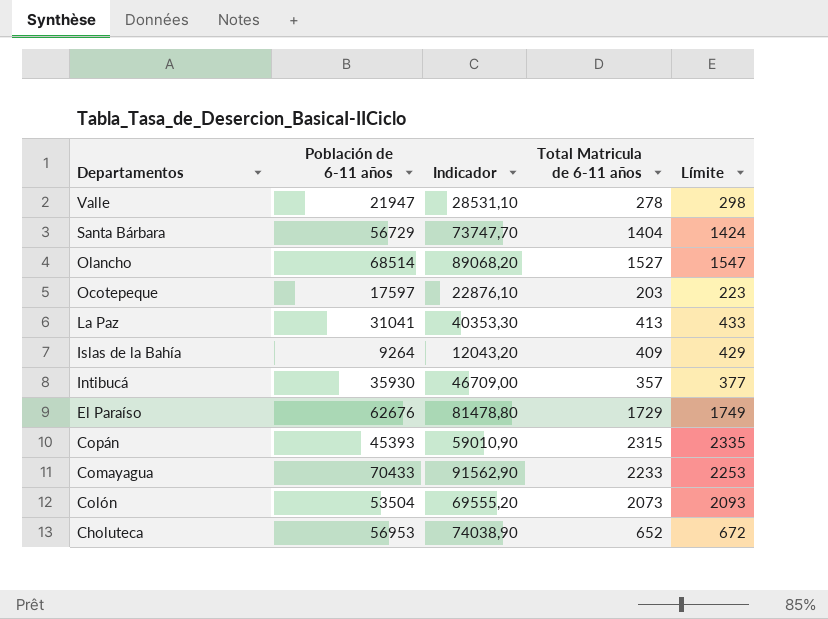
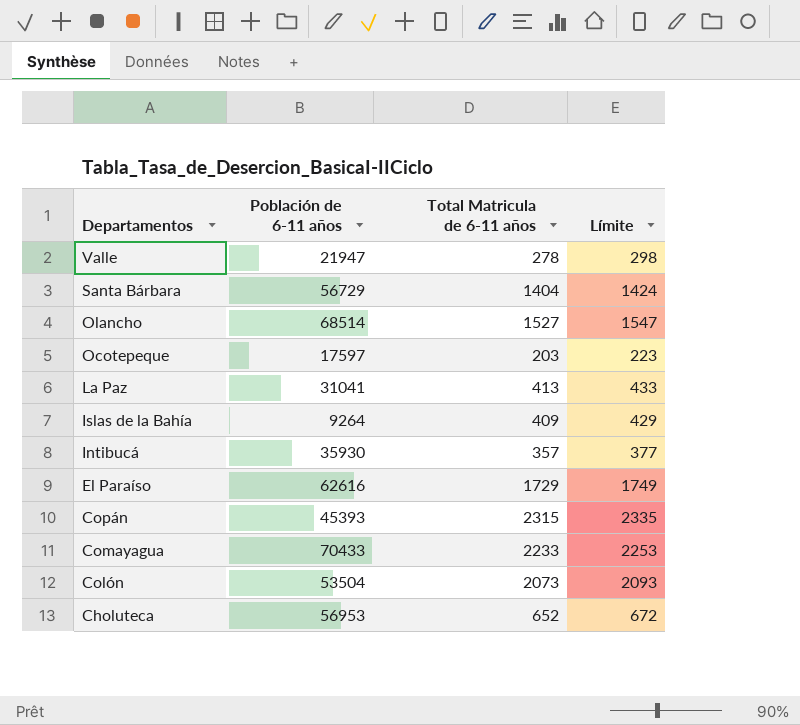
column Indicador | formula: [Población de 6-11 años] * 1,3 -> none
El Paraíso | Población de 6-11 años: 62676 -> 62616

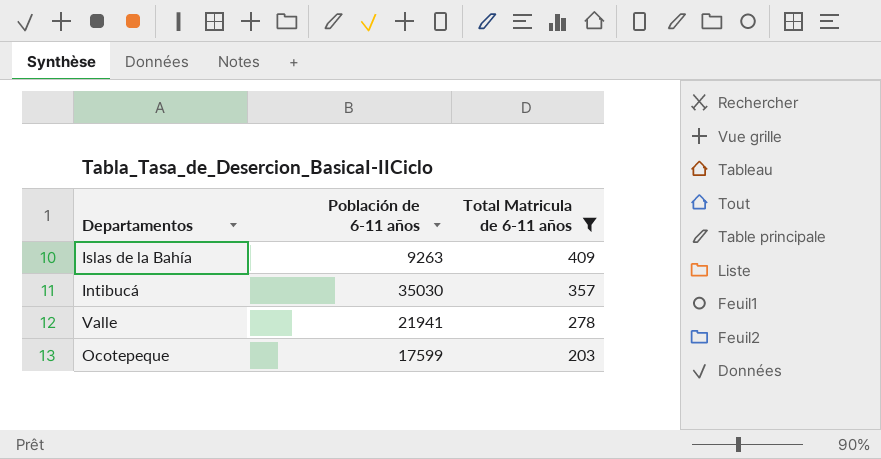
filter: none -> Total Matricula de 6-11 años <= 409
row order: Departamentos descending -> Total Matricula de 6-11 años descending
column Límite | formula: [Total Matricula de 6-11 años] + 20 -> none
Islas de la Bahía | Población de 6-11 años: 9264 -> 9263
Intibucá | Población de 6-11 años: 35930 -> 35030
Valle | Población de 6-11 años: 21947 -> 21941
Ocotepeque | Población de 6-11 años: 17597 -> 17599

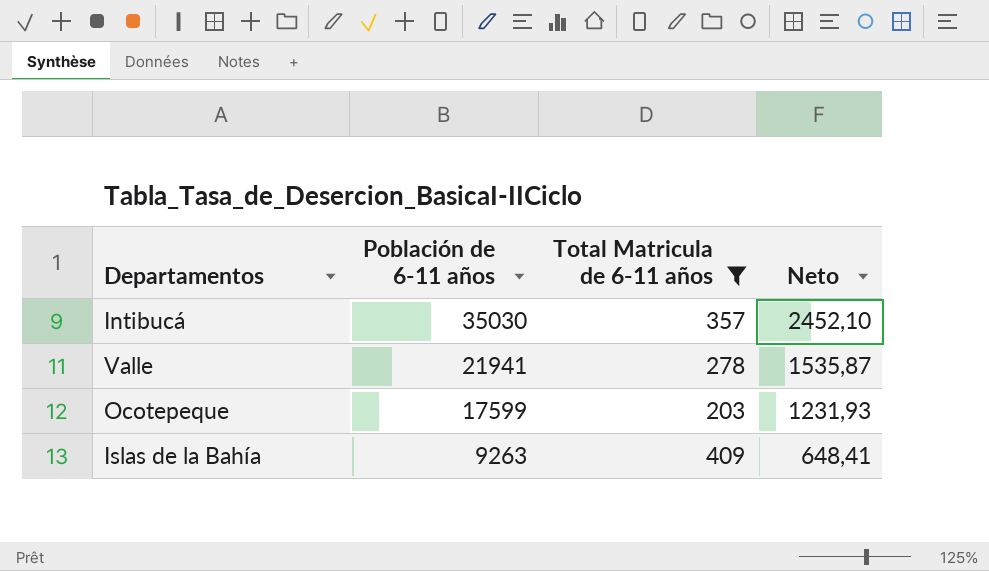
row order: Total Matricula de 6-11 años descending -> Población de 6-11 años descending
column Neto | formula: none -> [Población de 6-11 años] * 0,07

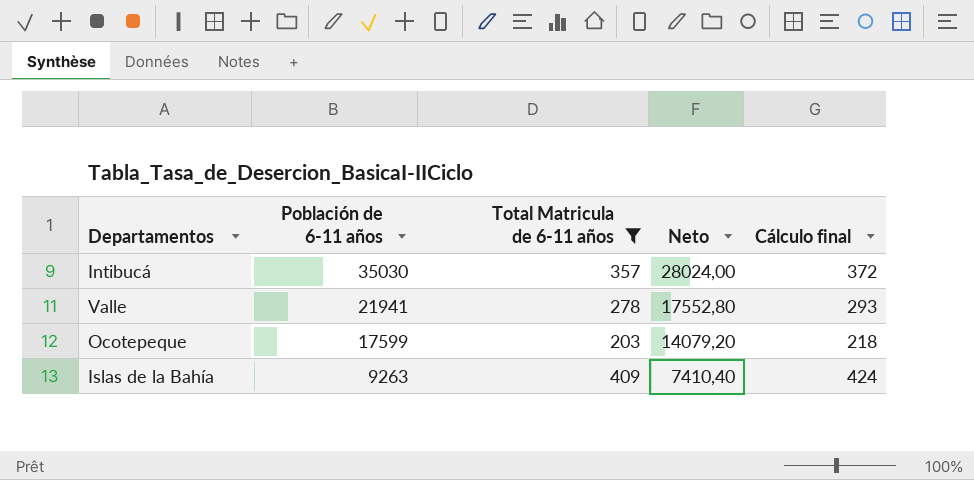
column Neto | formula: [Población de 6-11 años] * 0,07 -> [Población de 6-11 años] * 0,8
column Cálculo final | formula: none -> [Total Matricula de 6-11 años] + 15

